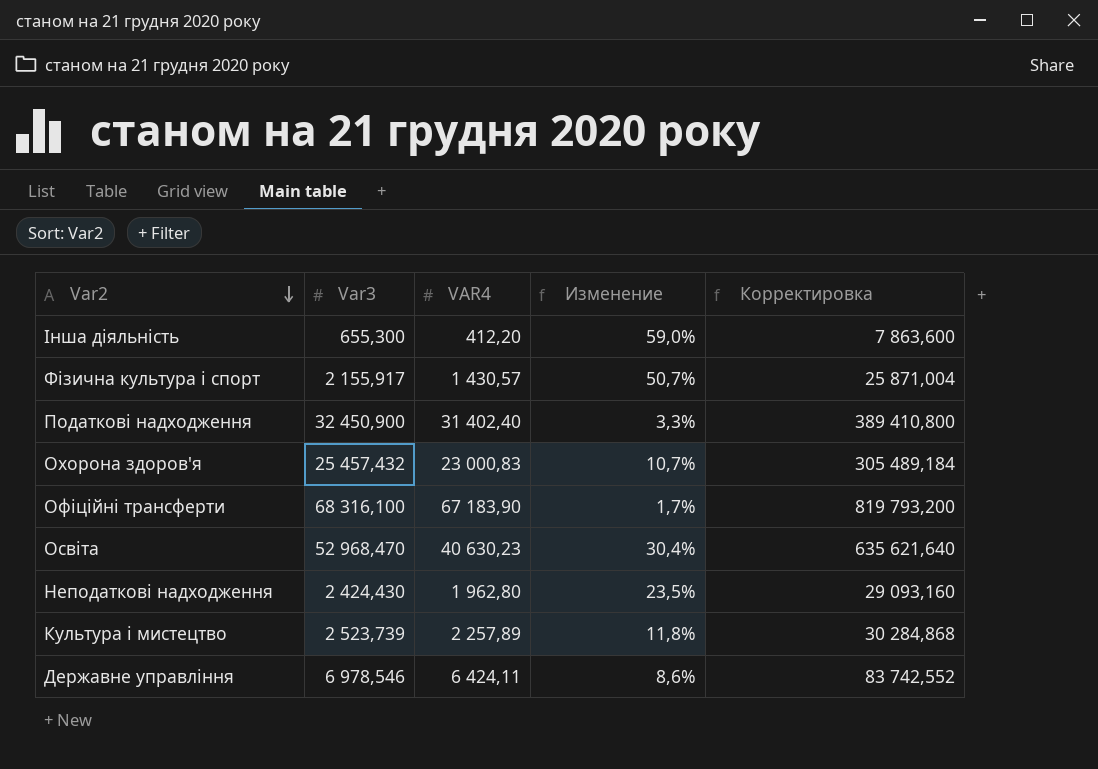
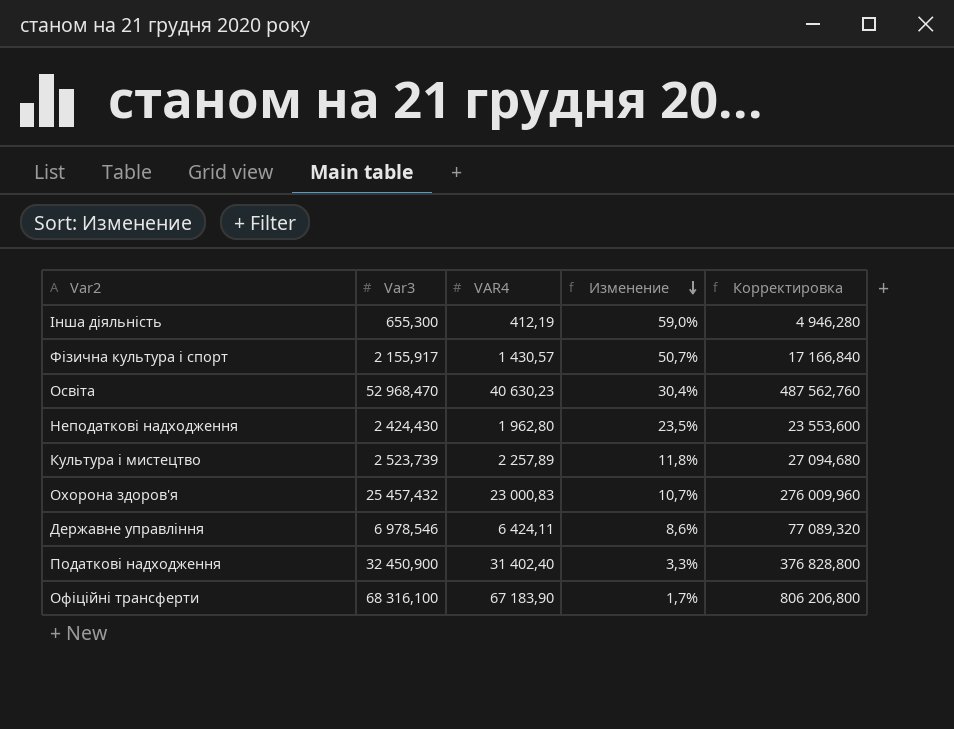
row order: Var2 descending -> Изменение descending
column Корректировка | formula: [Var3] * 12 -> [VAR4] * 12
Інша діяльність | VAR4: 412,20 -> 412,19

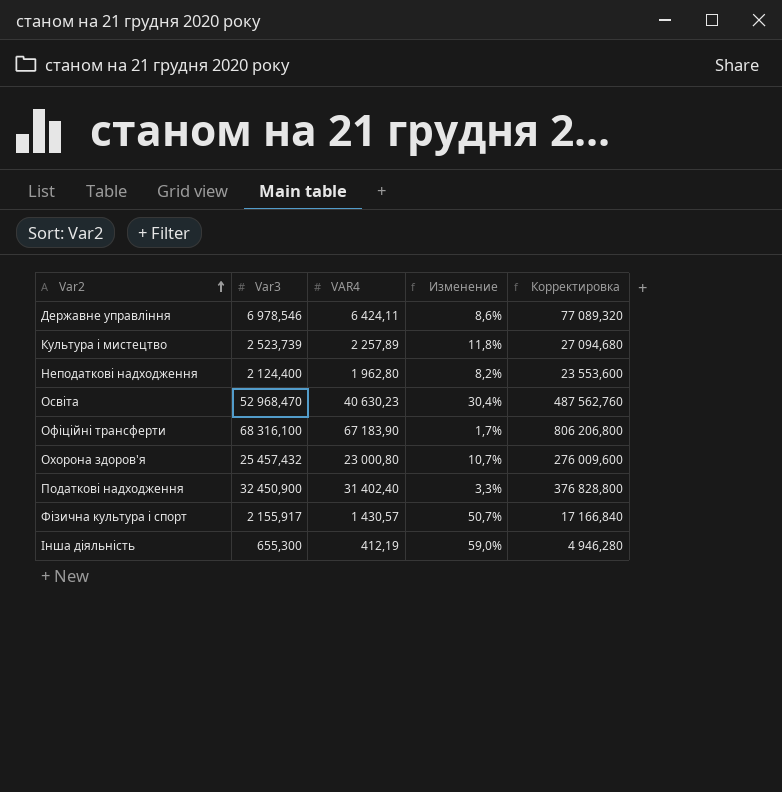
row order: Изменение descending -> Var2 ascending
Неподаткові надходження | Var3: 2 424,430 -> 2 124,400
Неподаткові надходження | Изменение: 23,5% -> 8,2%
Охорона здоров'я | VAR4: 23 000,83 -> 23 000,80
Охорона здоров'я | Корректировка: 276 009,960 -> 276 009,600

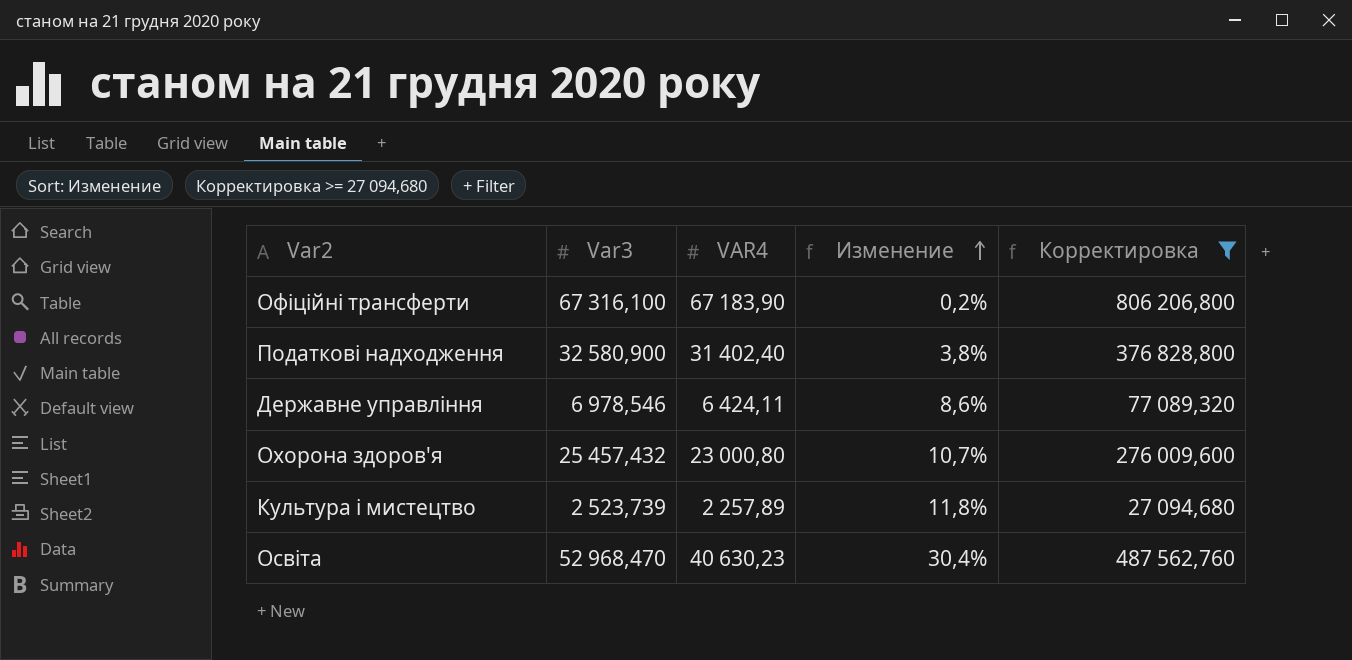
filter: none -> Корректировка >= 27 094,680
row order: Var2 ascending -> Изменение ascending
Офіційні трансферти | Var3: 68 316,100 -> 67 316,100
Офіційні трансферти | Изменение: 1,7% -> 0,2%
Податкові надходження | Var3: 32 450,900 -> 32 580,900
Податкові надходження | Изменение: 3,3% -> 3,8%

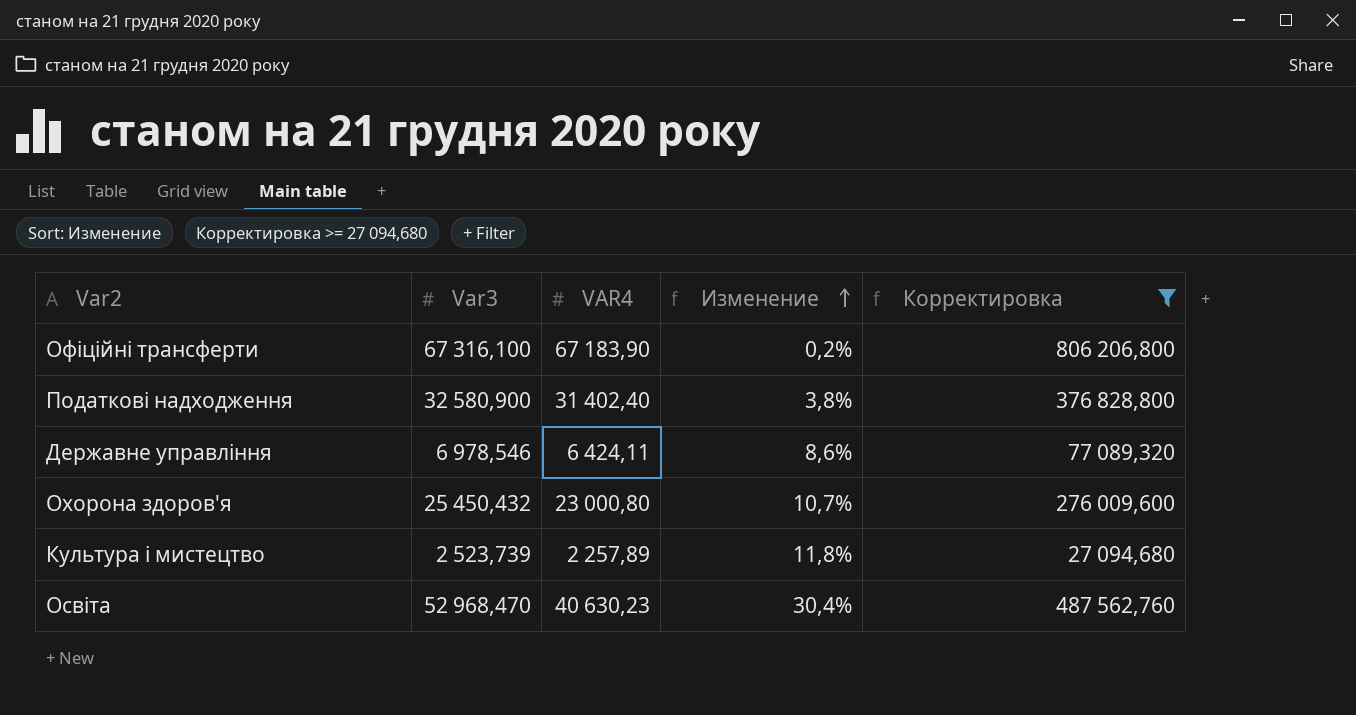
Охорона здоров'я | Var3: 25 457,432 -> 25 450,432

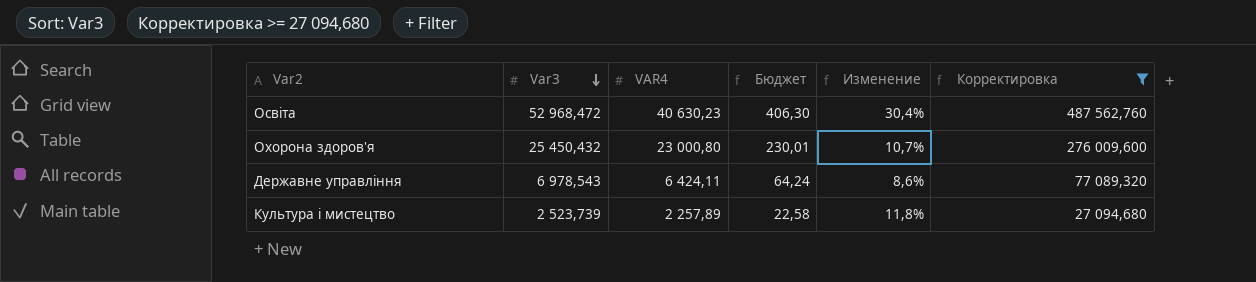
row order: Изменение ascending -> Var3 descending
column Бюджет | formula: none -> [VAR4] * 0,01
row Офіційні трансферти: 67 316,100 | 67 183,90 | 0,2% | 806 206,800 -> none
row Податкові надходження: 32 580,900 | 31 402,40 | 3,8% | 376 828,800 -> none
Освіта | Var3: 52 968,470 -> 52 968,472
Державне управління | Var3: 6 978,546 -> 6 978,543

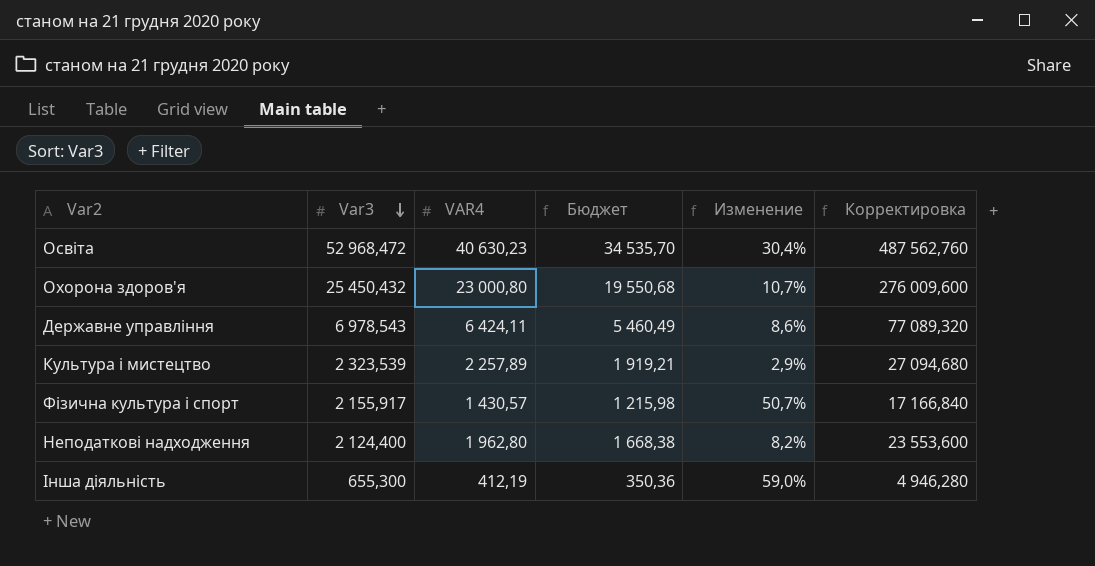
filter: Корректировка >= 27 094,680 -> none
column Бюджет | formula: [VAR4] * 0,01 -> [VAR4] * 0,85
Культура і мистецтво | Var3: 2 523,739 -> 2 323,539
Культура і мистецтво | Изменение: 11,8% -> 2,9%

